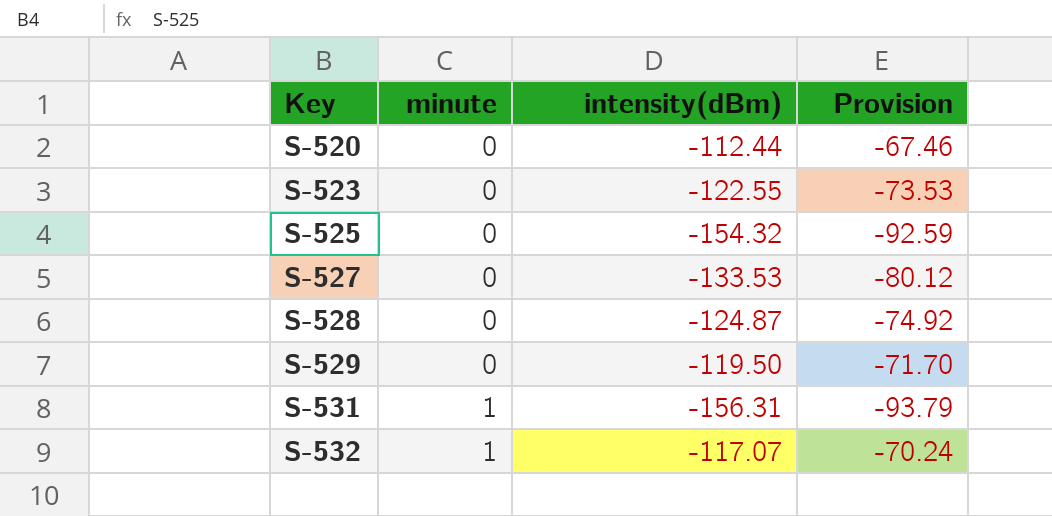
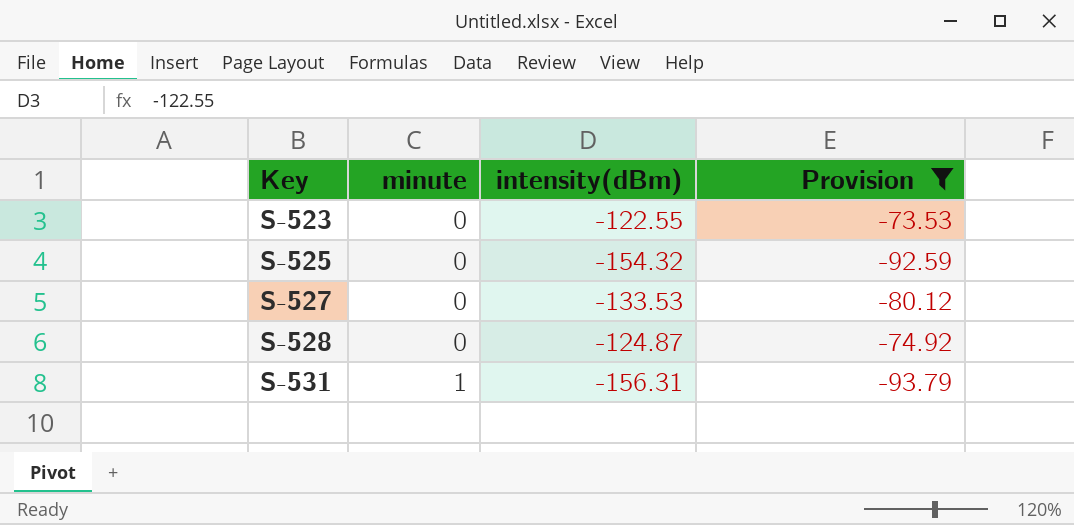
filter: none -> Provision <= -73.53

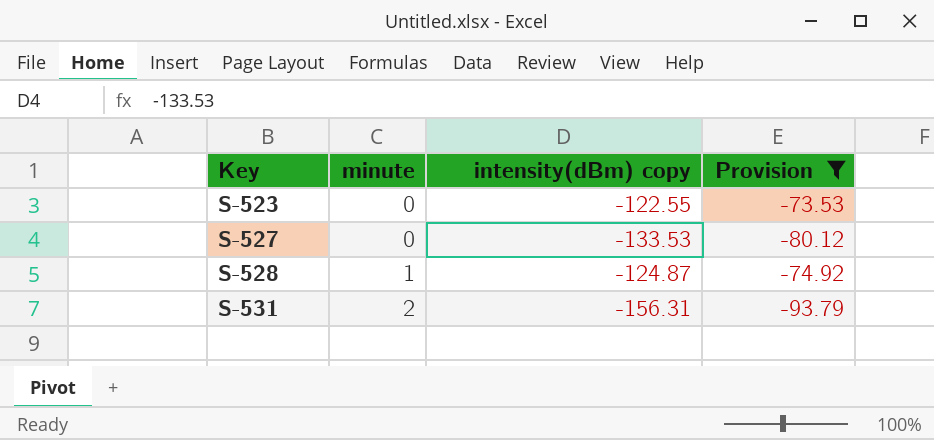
column name: intensity(dBm) -> intensity(dBm) copy
row S-525: 0 | -154.32 | -92.59 -> none
S-528 | minute: 0 -> 1
S-531 | minute: 1 -> 2

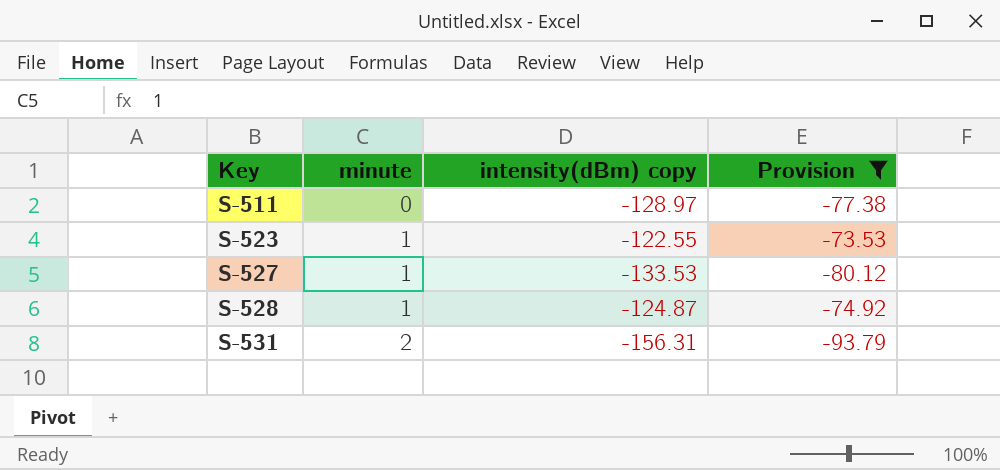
row S-511: none -> 0 | -128.97 | -77.38
S-523 | minute: 0 -> 1
S-527 | minute: 0 -> 1

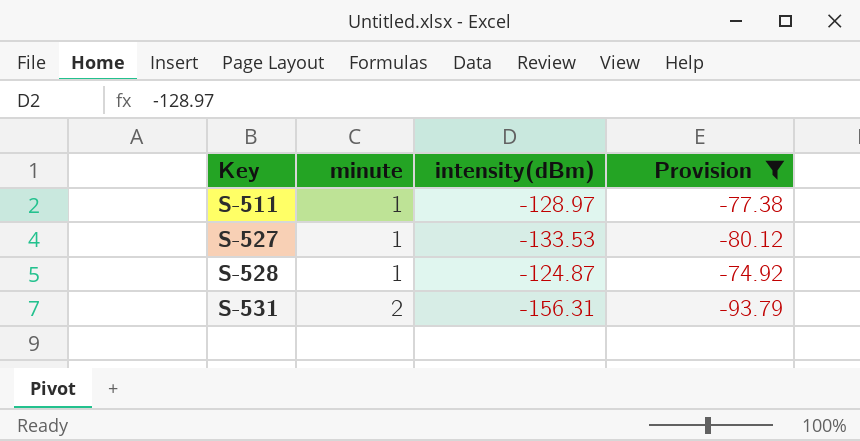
column name: intensity(dBm) copy -> intensity(dBm)
row S-523: 1 | -122.55 | -73.53 -> none
S-511 | minute: 0 -> 1

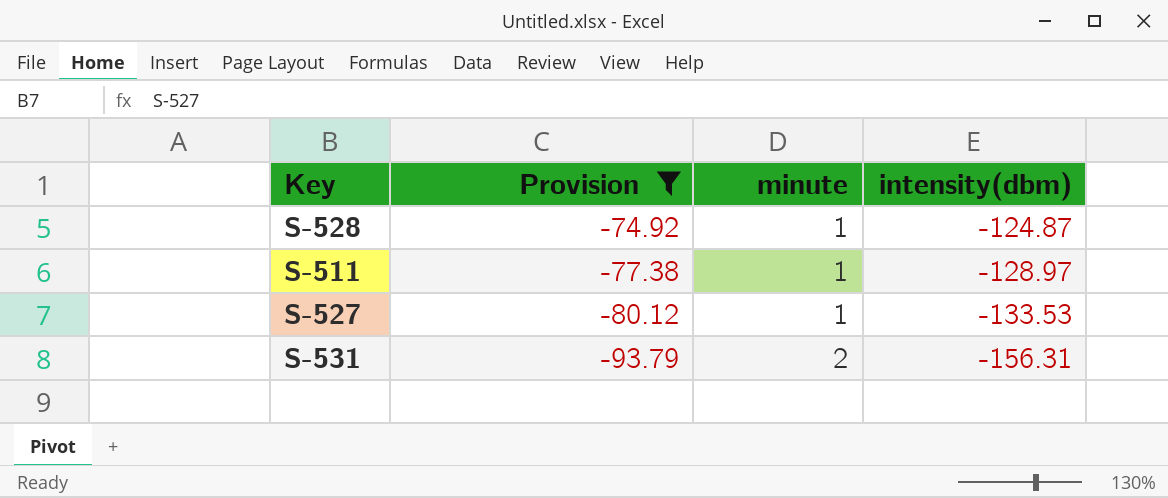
row order: Key ascending -> Provision descending
column Provision | position: 4 -> 2
column name: intensity(dBm) -> intensity(dbm)

